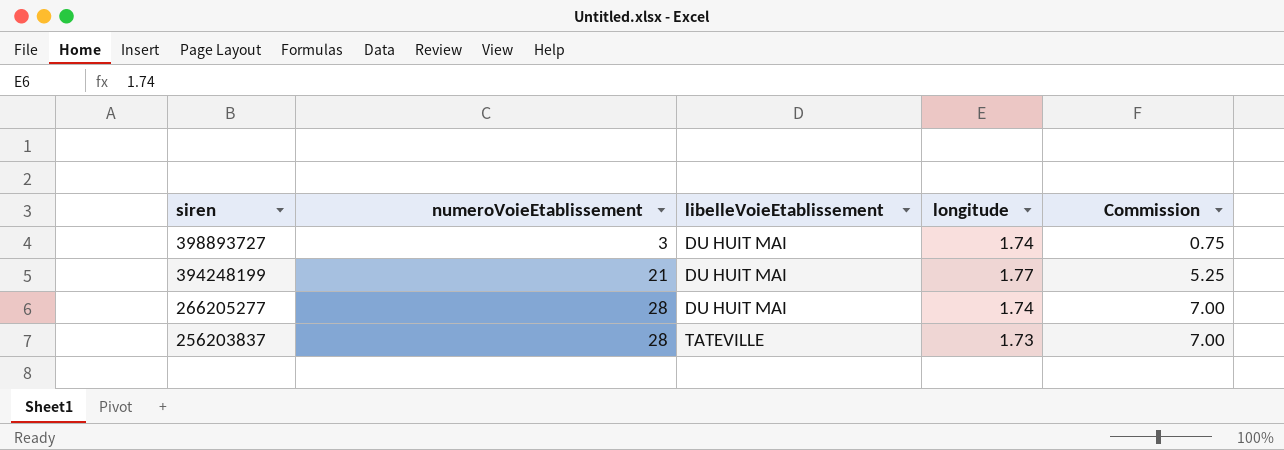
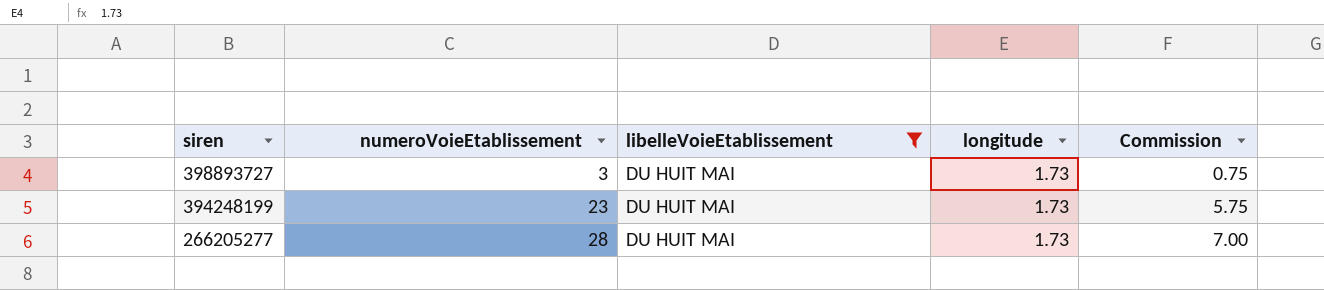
filter: none -> libelleVoieEtablissement = DU HUIT MAI
398893727 | longitude: 1.74 -> 1.73
394248199 | numeroVoieEtablissement: 21 -> 23
394248199 | longitude: 1.77 -> 1.73
394248199 | Commission: 5.25 -> 5.75
266205277 | longitude: 1.74 -> 1.73

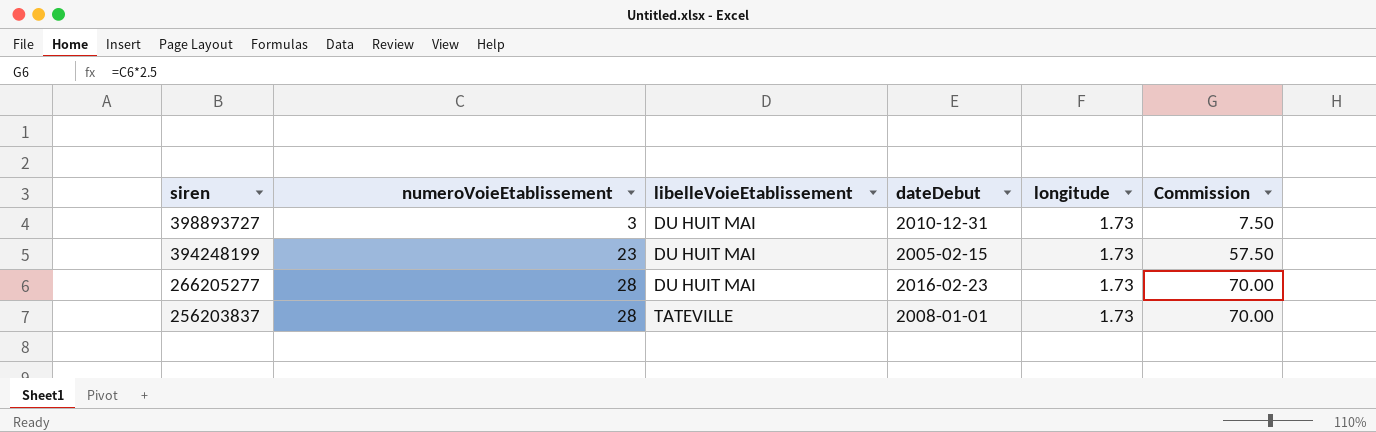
filter: libelleVoieEtablissement = DU HUIT MAI -> none
column dateDebut | position: none -> 4
column Commission | formula: [numeroVoieEtablissement] * 0.25 -> [numeroVoieEtablissement] * 2.5

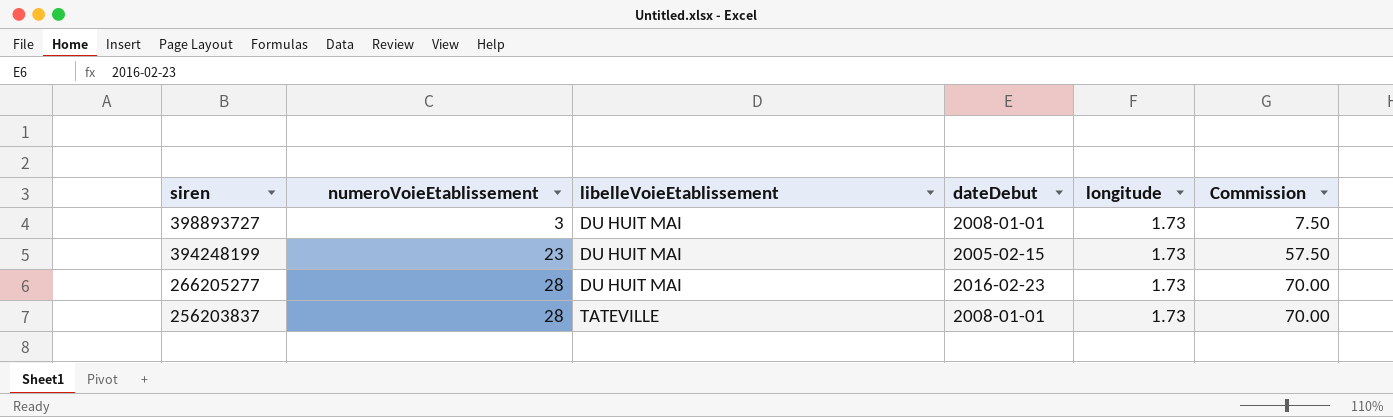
398893727 | dateDebut: 2010-12-31 -> 2008-01-01

